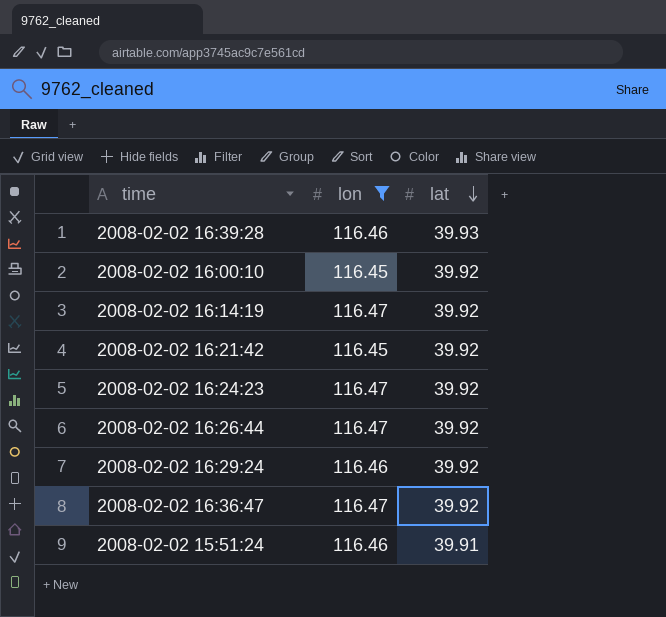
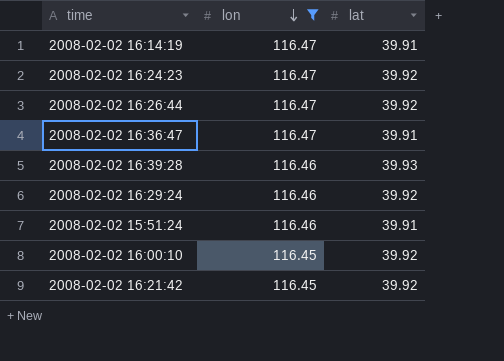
row order: lat descending -> lon descending
2008-02-02 16:14:19 | lat: 39.92 -> 39.91
2008-02-02 16:36:47 | lat: 39.92 -> 39.91

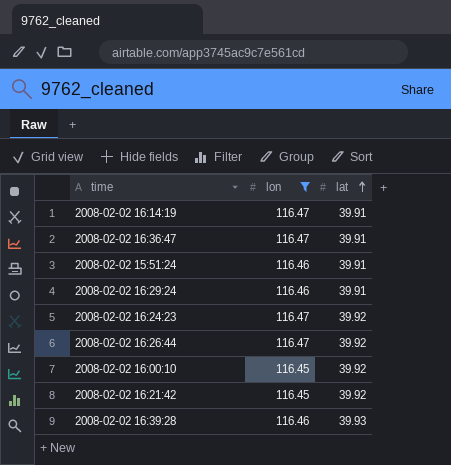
row order: lon descending -> lat ascending
2008-02-02 16:29:24 | lat: 39.92 -> 39.91

